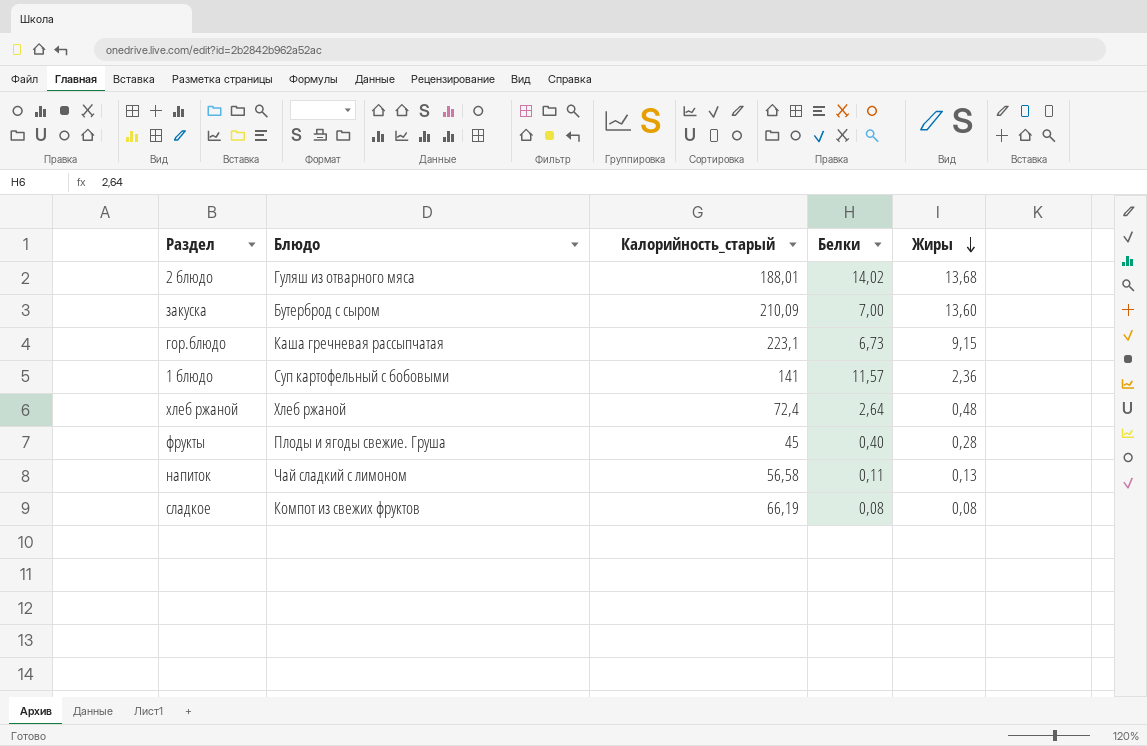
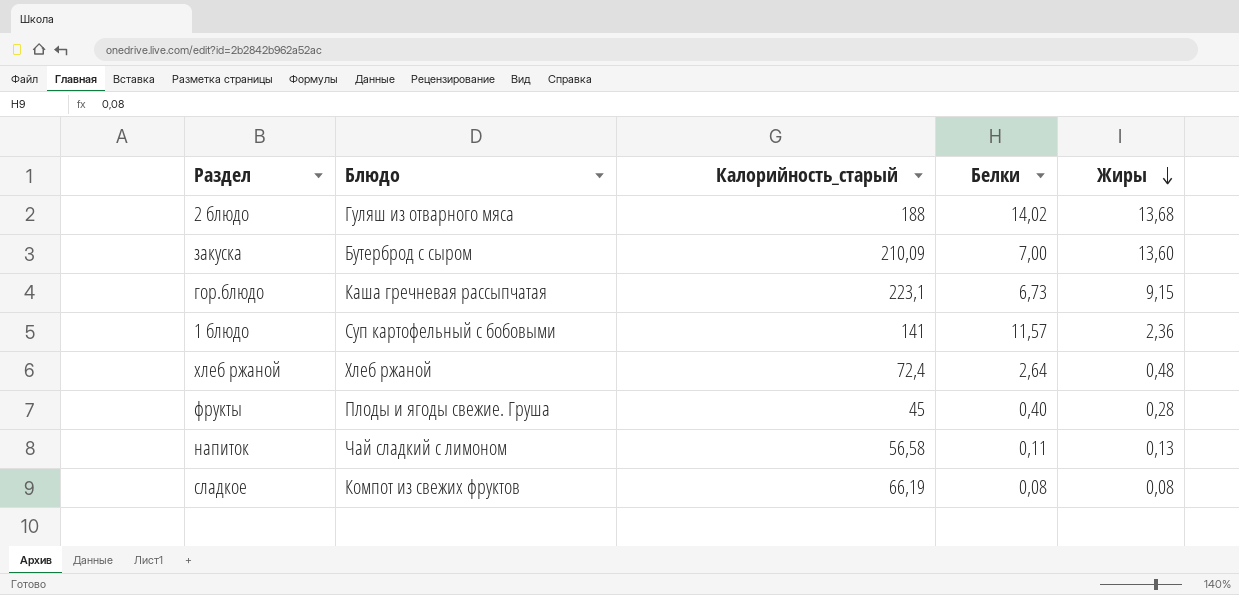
2 блюдо | Калорийность_старый: 188,01 -> 188

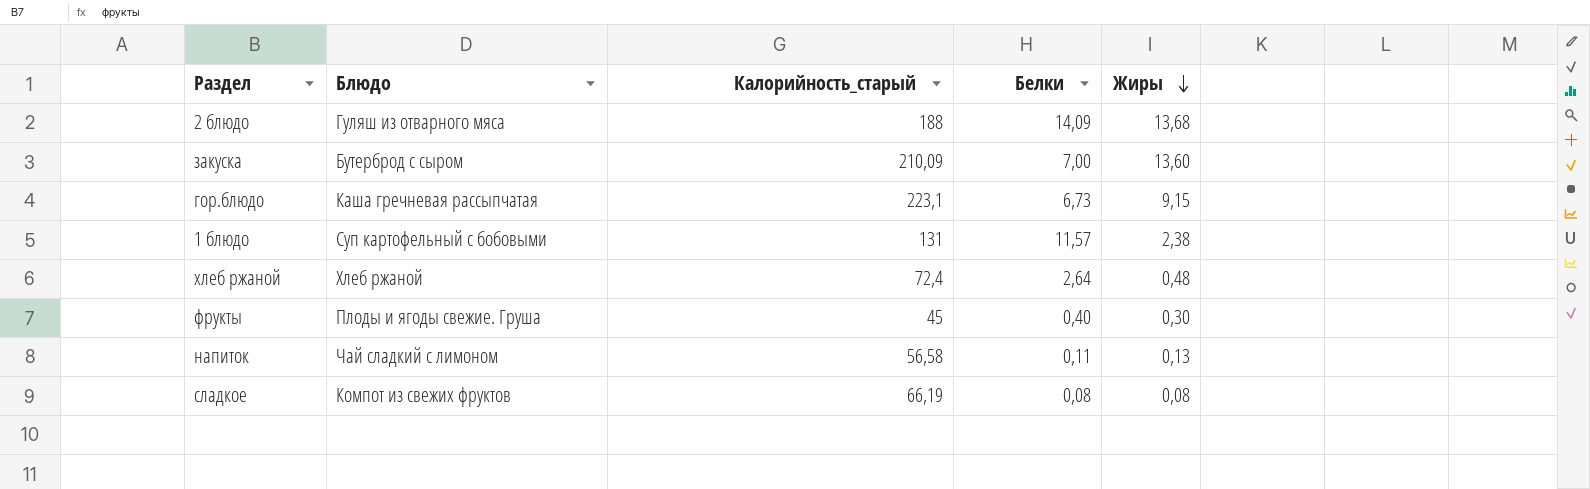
2 блюдо | Белки: 14,02 -> 14,09
1 блюдо | Калорийность_старый: 141 -> 131
1 блюдо | Жиры: 2,36 -> 2,38
фрукты | Жиры: 0,28 -> 0,30

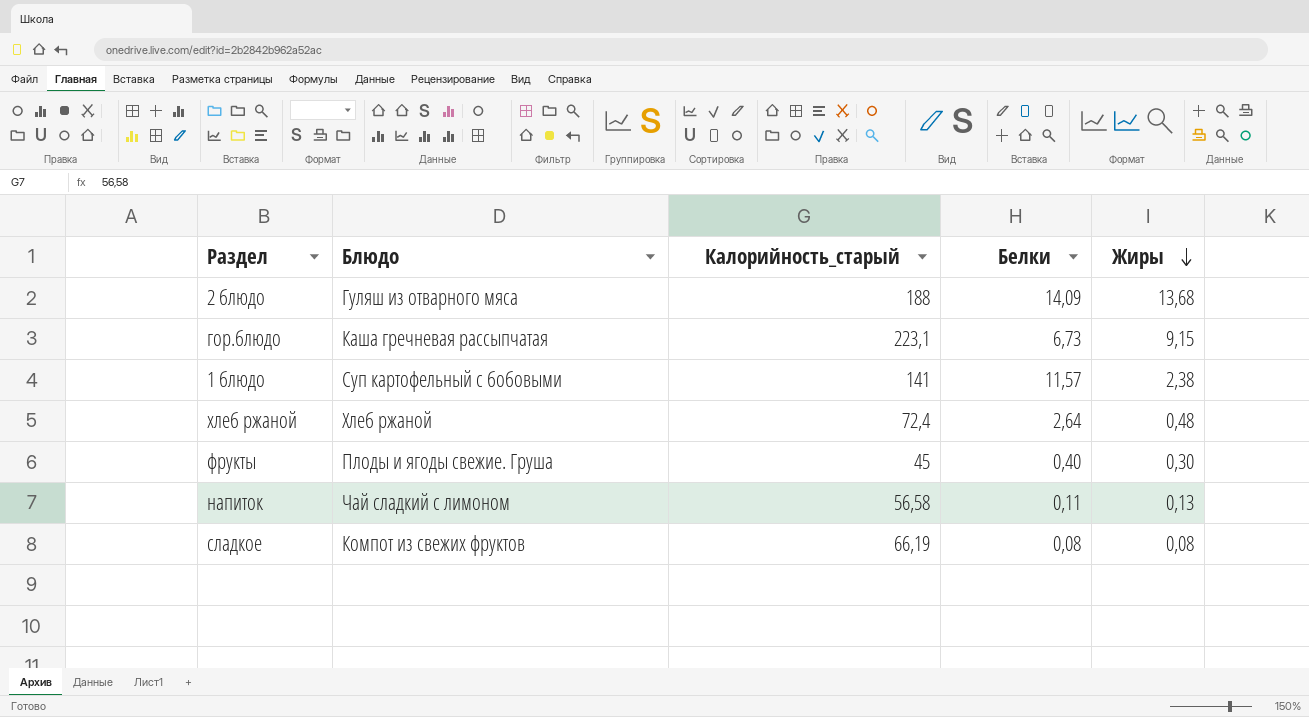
row закуска: Бутерброд с сыром | 210,09 | 7,00 | 13,60 -> none
1 блюдо | Калорийность_старый: 131 -> 141

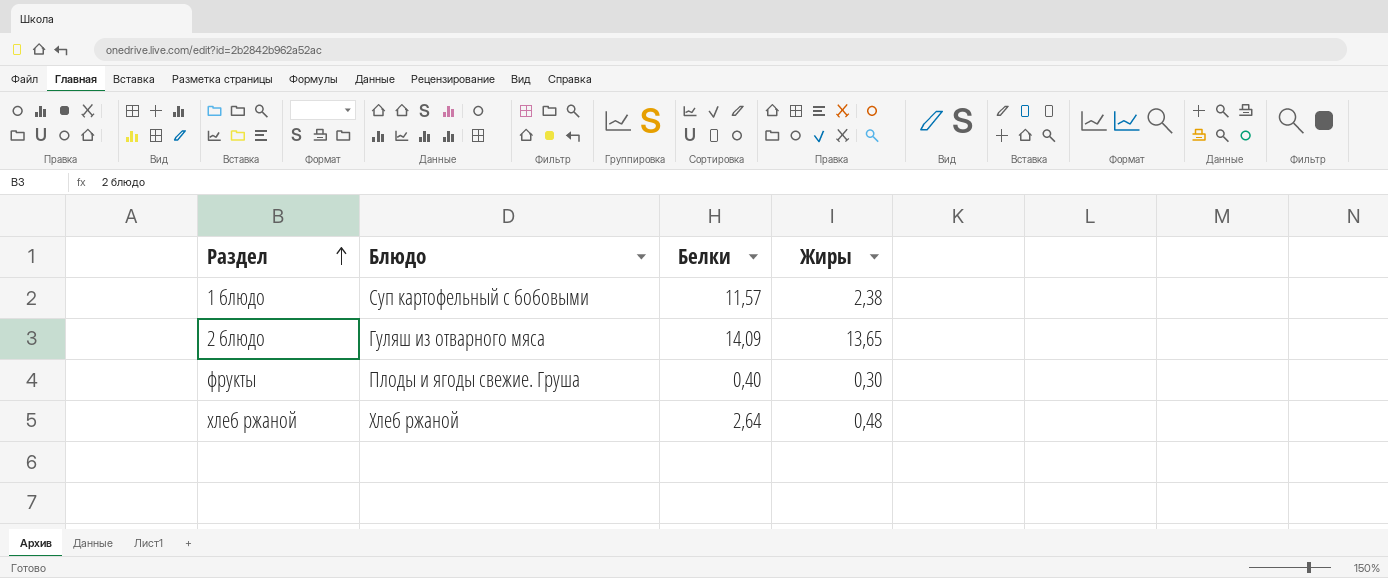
row order: Жиры descending -> Раздел ascending
column Калорийность_старый | position: 3 -> none
row гор.блюдо: Каша гречневая рассыпчатая | 223,1 | 6,73 | 9,15 -> none
row напиток: Чай сладкий с лимоном | 56,58 | 0,11 | 0,13 -> none
row сладкое: Компот из свежих фруктов | 66,19 | 0,08 | 0,08 -> none
2 блюдо | Жиры: 13,68 -> 13,65

